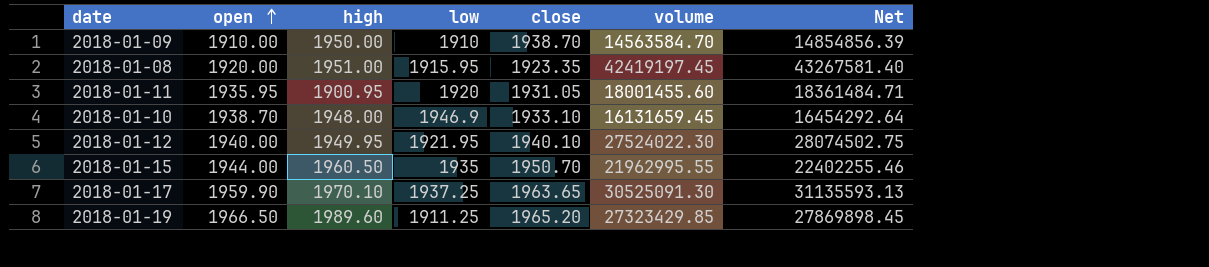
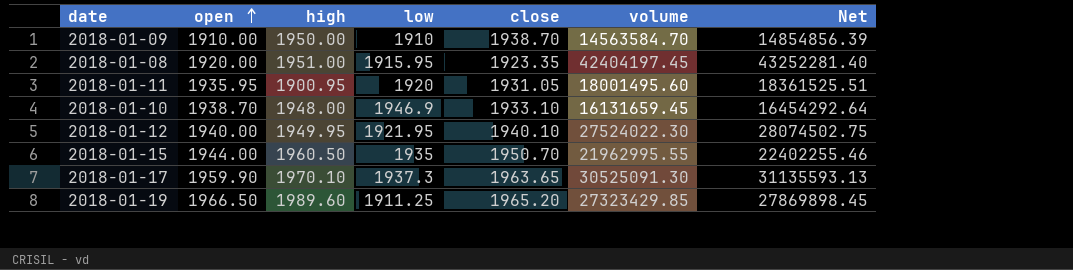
2018-01-08 | volume: 42419197.45 -> 42404197.45
2018-01-08 | Net: 43267581.40 -> 43252281.40
2018-01-11 | volume: 18001455.60 -> 18001495.60
2018-01-11 | Net: 18361484.71 -> 18361525.51
2018-01-17 | low: 1937.25 -> 1937.3

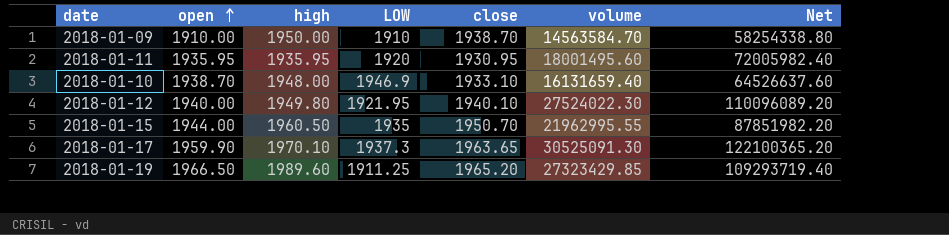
column name: low -> LOW
column Net | formula: [volume] * 1.02 -> [volume] * 4
row 2018-01-08: 1920.00 | 1951.00 | 1915.95 | 1923.35 | 42404197.45 | 43252281.40 -> none
2018-01-11 | high: 1900.95 -> 1935.95
2018-01-11 | close: 1931.05 -> 1930.95
2018-01-10 | volume: 16131659.45 -> 16131659.40
2018-01-12 | high: 1949.95 -> 1949.80

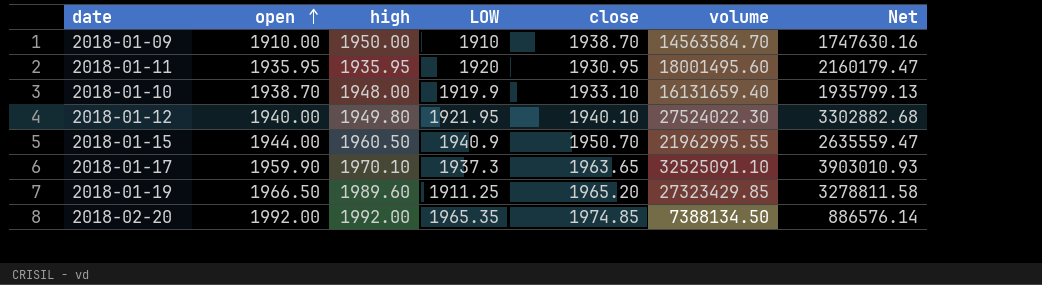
column Net | formula: [volume] * 4 -> [volume] * 0.12
2018-01-10 | LOW: 1946.9 -> 1919.9
2018-01-15 | LOW: 1935 -> 1940.9
2018-01-17 | volume: 30525091.30 -> 32525091.10
row 2018-02-20: none -> 1992.00 | 1992.00 | 1965.35 | 1974.85 | 7388134.50 | 886576.14

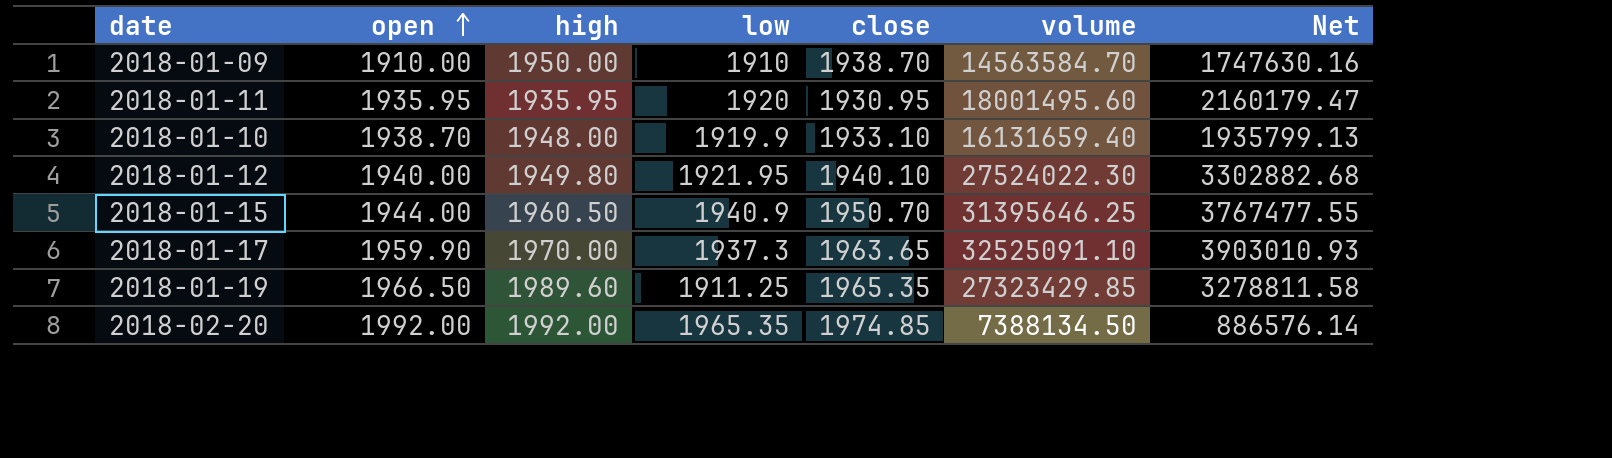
column name: LOW -> low
2018-01-15 | volume: 21962995.55 -> 31395646.25
2018-01-15 | Net: 2635559.47 -> 3767477.55
2018-01-17 | high: 1970.10 -> 1970.00
2018-01-19 | close: 1965.20 -> 1965.35

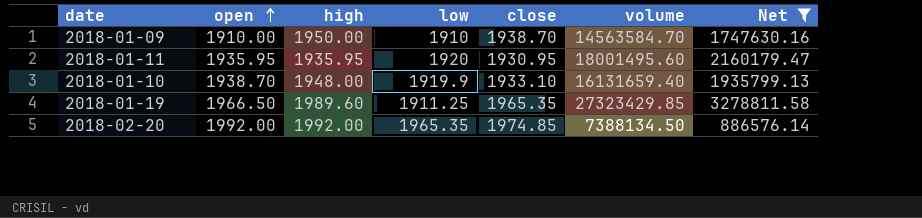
filter: none -> Net <= 3278811.58

